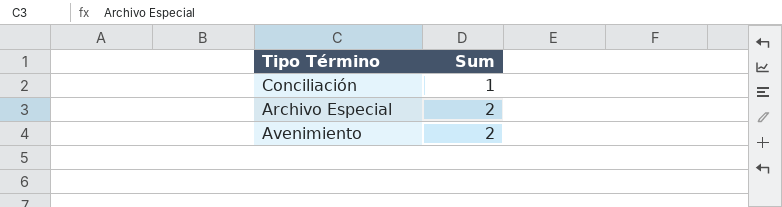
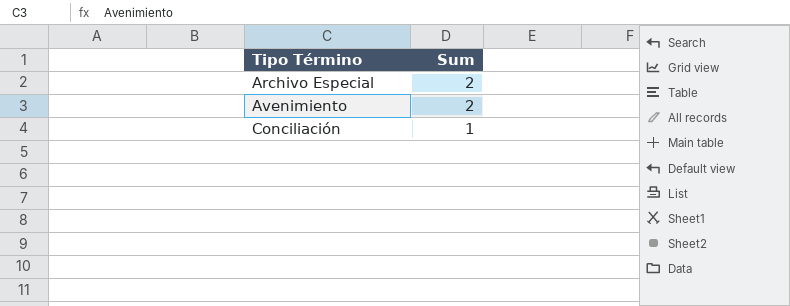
row order: Sum ascending -> Tipo Término ascending

